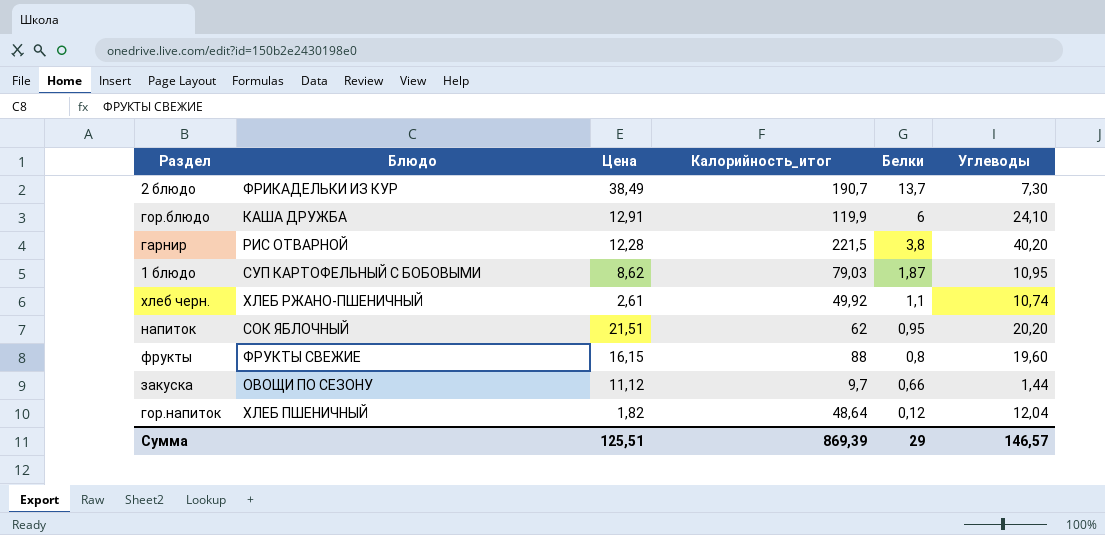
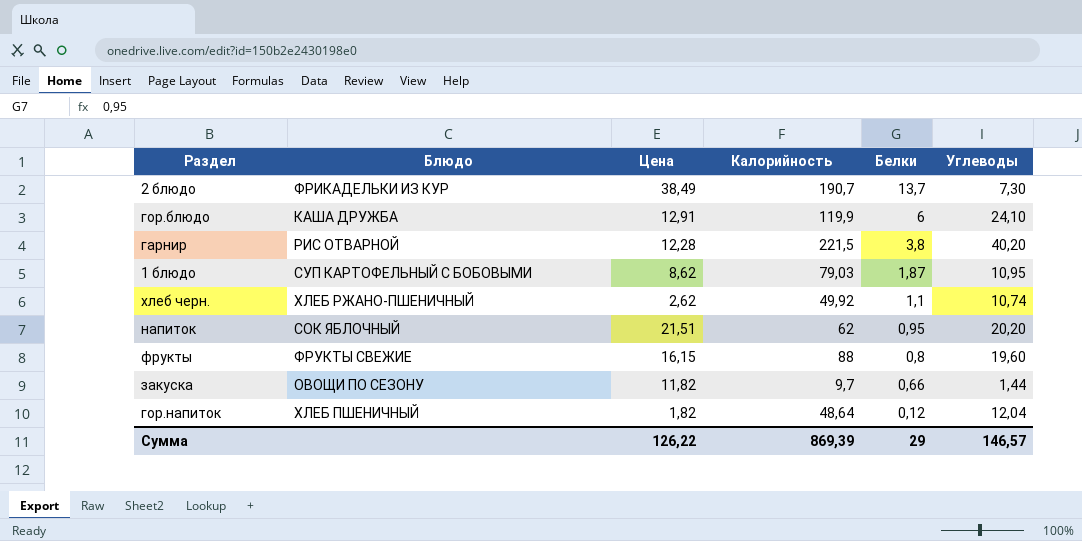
column name: Калорийность_итог -> Калорийность
хлеб черн. | Цена: 2,61 -> 2,62
закуска | Цена: 11,12 -> 11,82
Сумма | Цена: 125,51 -> 126,22

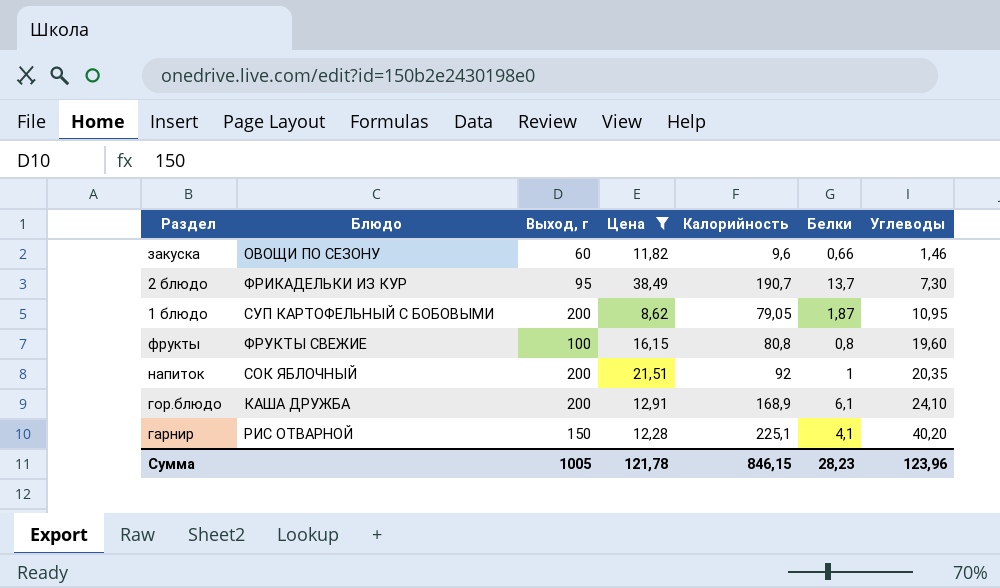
filter: none -> Цена >= 8,62
row order: Белки descending -> Углеводы ascending
column Выход, г | position: none -> 3
закуска | Калорийность: 9,7 -> 9,6
закуска | Углеводы: 1,44 -> 1,46
1 блюдо | Калорийность: 79,03 -> 79,05
фрукты | Калорийность: 88 -> 80,8
напиток | Калорийность: 62 -> 92
напиток | Белки: 0,95 -> 1
напиток | Углеводы: 20,20 -> 20,35
гор.блюдо | Калорийность: 119,9 -> 168,9
гор.блюдо | Белки: 6 -> 6,1
гарнир | Калорийность: 221,5 -> 225,1
гарнир | Белки: 3,8 -> 4,1
Сумма | Цена: 126,22 -> 121,78
Сумма | Калорийность: 869,39 -> 846,15
Сумма | Белки: 29 -> 28,23
Сумма | Углеводы: 146,57 -> 123,96

